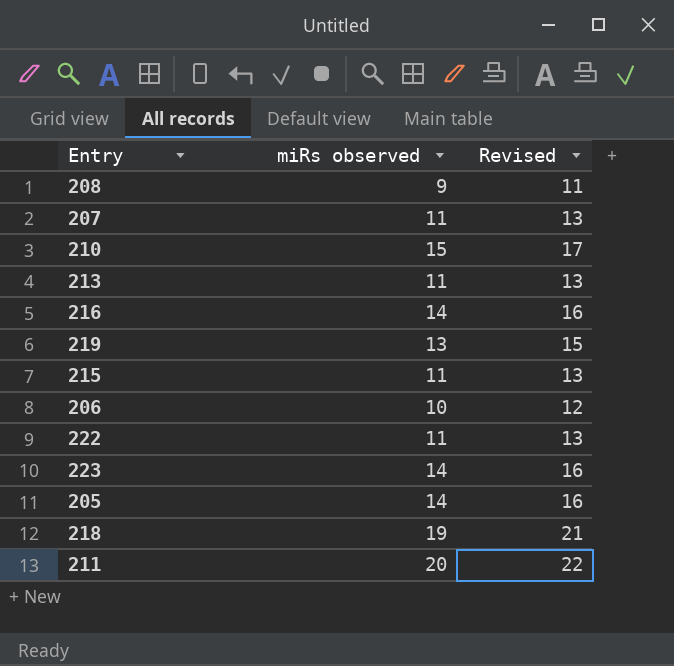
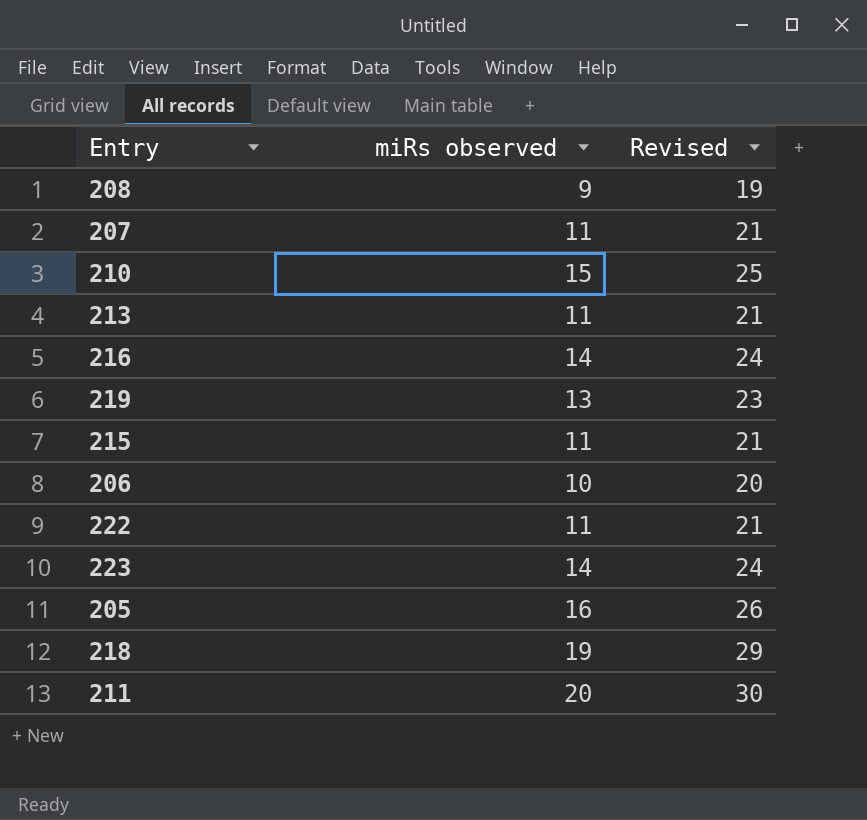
column Revised | formula: [miRs observed] + 2 -> [miRs observed] + 10
205 | miRs observed: 14 -> 16

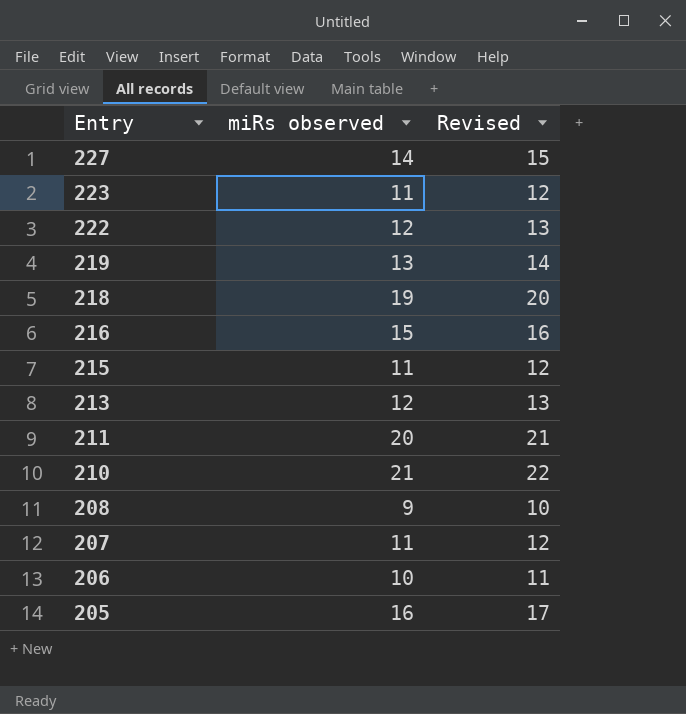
row order: none -> Entry descending
column Revised | formula: [miRs observed] + 10 -> [miRs observed] + 1
row 227: none -> 14 | 15
223 | miRs observed: 14 -> 11
222 | miRs observed: 11 -> 12
216 | miRs observed: 14 -> 15
213 | miRs observed: 11 -> 12
210 | miRs observed: 15 -> 21

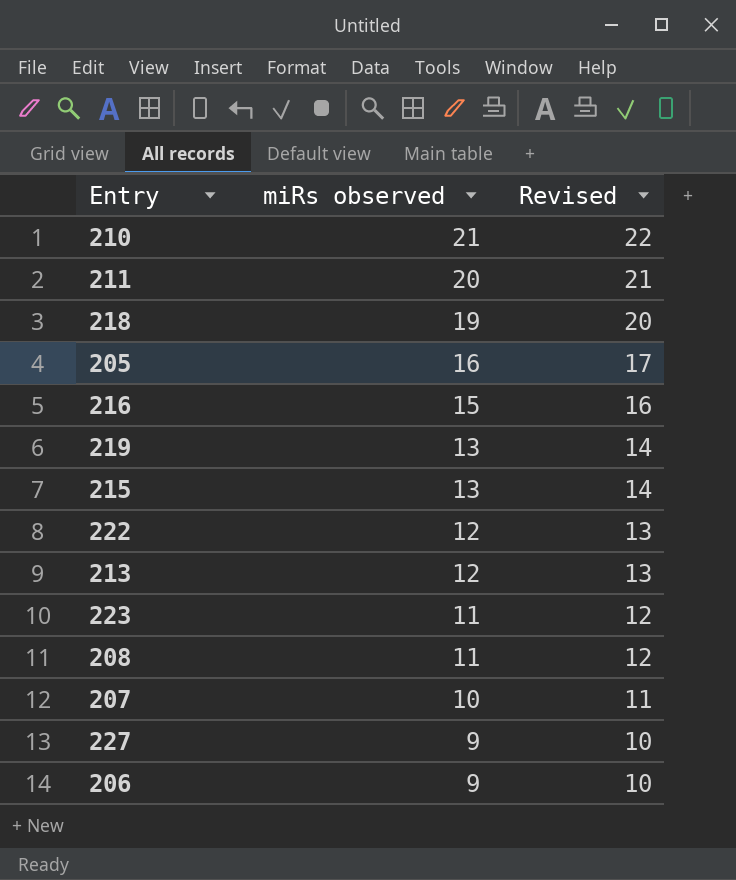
row order: Entry descending -> miRs observed descending
215 | miRs observed: 11 -> 13
215 | Revised: 12 -> 14
208 | miRs observed: 9 -> 11
208 | Revised: 10 -> 12
207 | miRs observed: 11 -> 10
207 | Revised: 12 -> 11
227 | miRs observed: 14 -> 9
227 | Revised: 15 -> 10
206 | miRs observed: 10 -> 9
206 | Revised: 11 -> 10

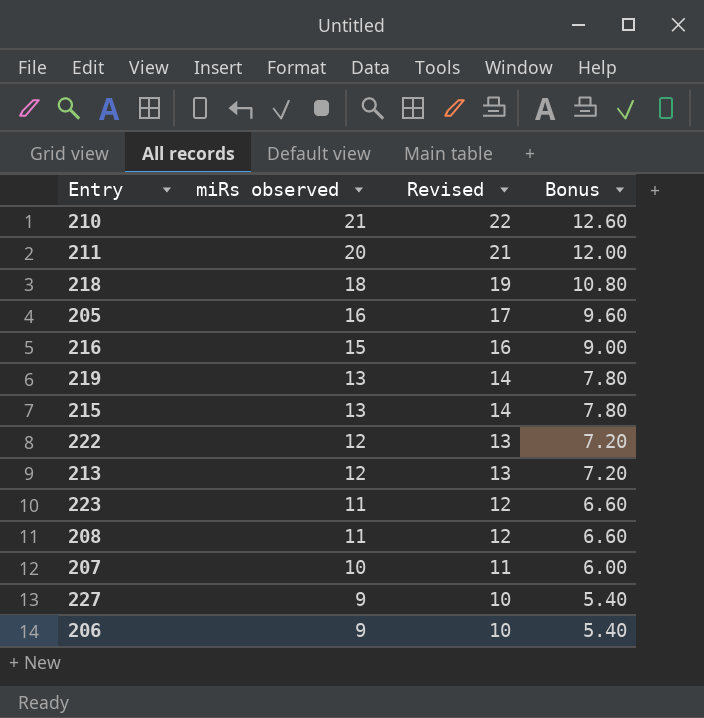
column Bonus | formula: none -> [miRs observed] * 0.6
218 | miRs observed: 19 -> 18
218 | Revised: 20 -> 19

